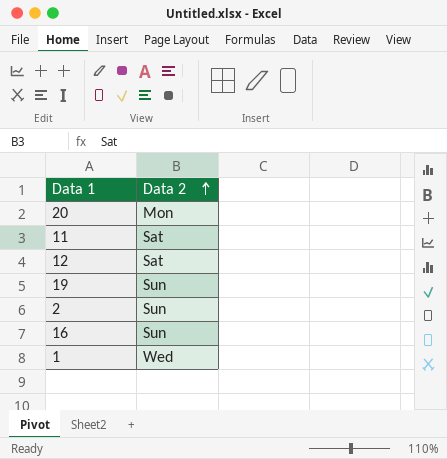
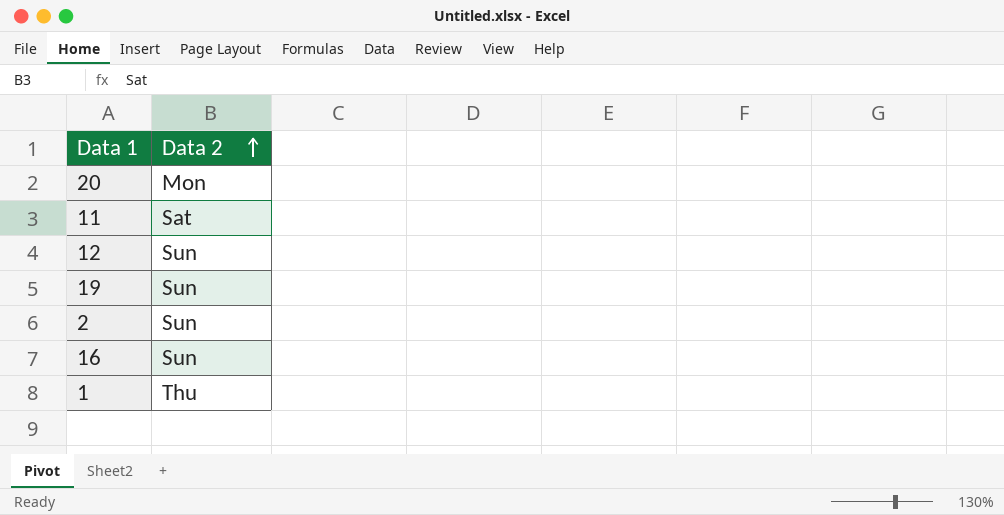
12 | Data 2: Sat -> Sun
1 | Data 2: Wed -> Thu

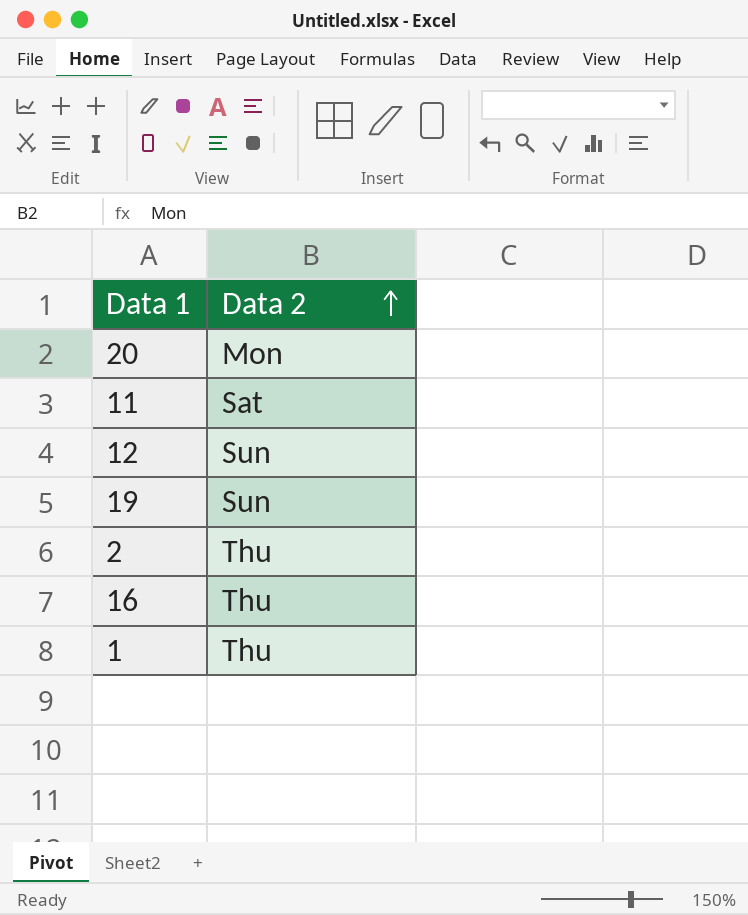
2 | Data 2: Sun -> Thu
16 | Data 2: Sun -> Thu

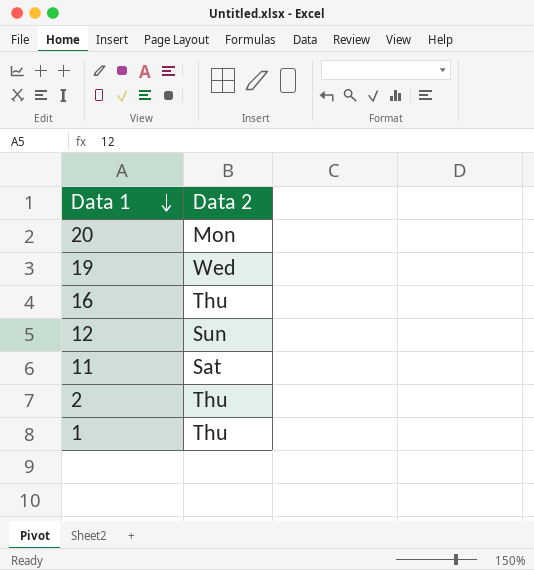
row order: Data 2 ascending -> Data 1 descending
19 | Data 2: Sun -> Wed

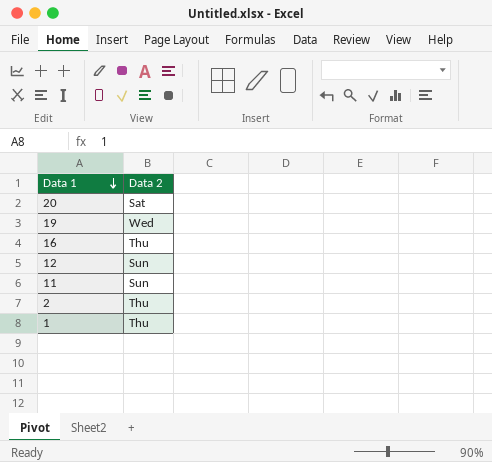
20 | Data 2: Mon -> Sat
11 | Data 2: Sat -> Sun

